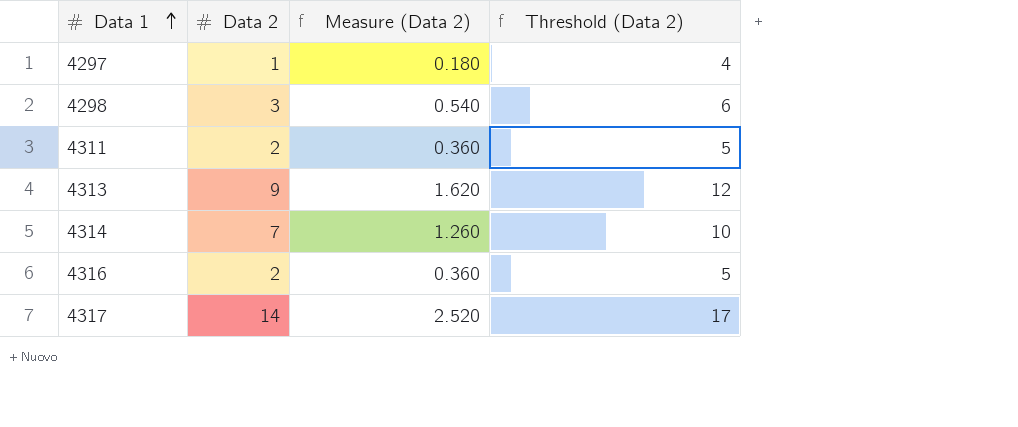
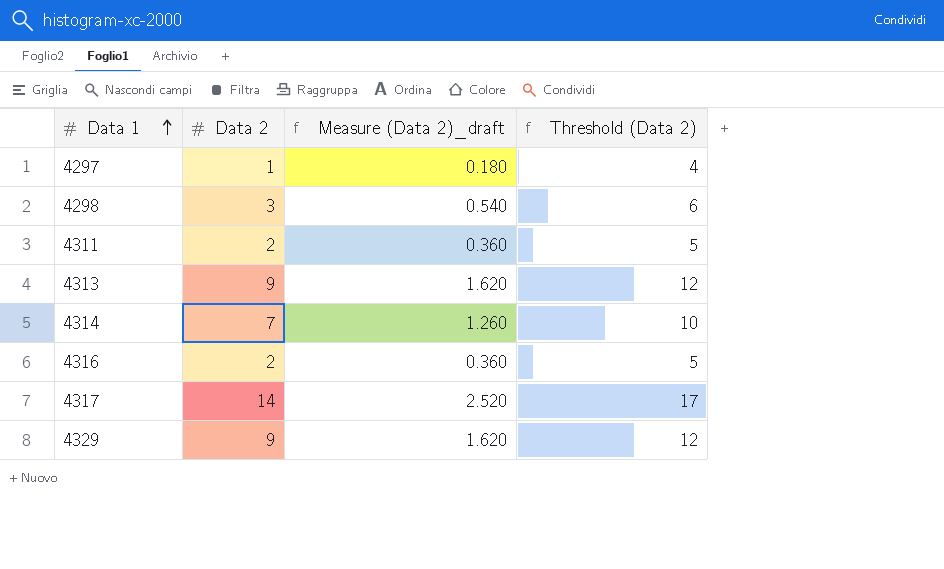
column name: Measure (Data 2) -> Measure (Data 2)_draft
row 4329: none -> 9 | 1.620 | 12

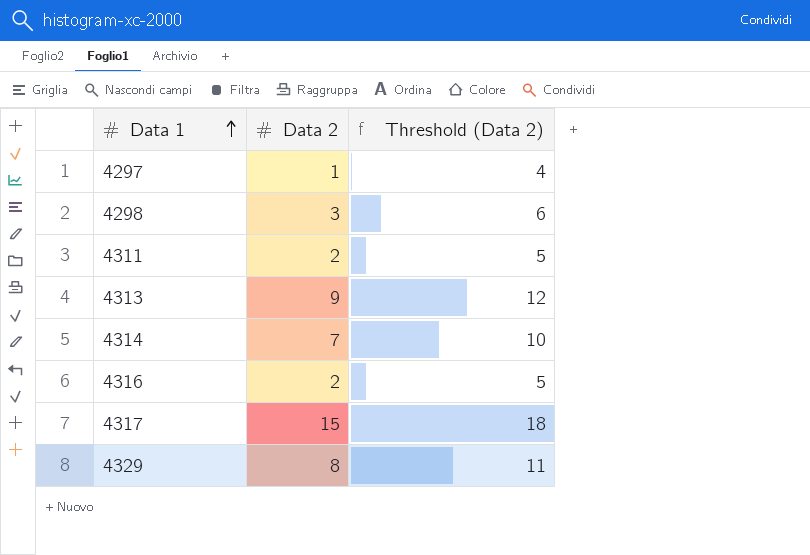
column Measure (Data 2)_draft | formula: [Data 2] * 0.18 -> none
4317 | Data 2: 14 -> 15
4317 | Threshold (Data 2): 17 -> 18
4329 | Data 2: 9 -> 8
4329 | Threshold (Data 2): 12 -> 11

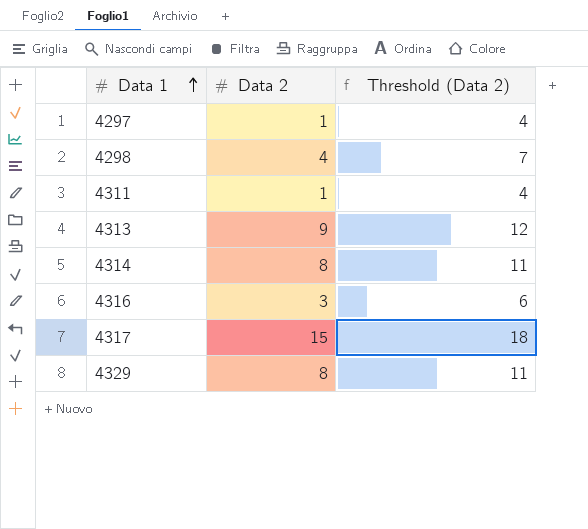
4298 | Data 2: 3 -> 4
4298 | Threshold (Data 2): 6 -> 7
4311 | Data 2: 2 -> 1
4311 | Threshold (Data 2): 5 -> 4
4314 | Data 2: 7 -> 8
4314 | Threshold (Data 2): 10 -> 11
4316 | Data 2: 2 -> 3
4316 | Threshold (Data 2): 5 -> 6

